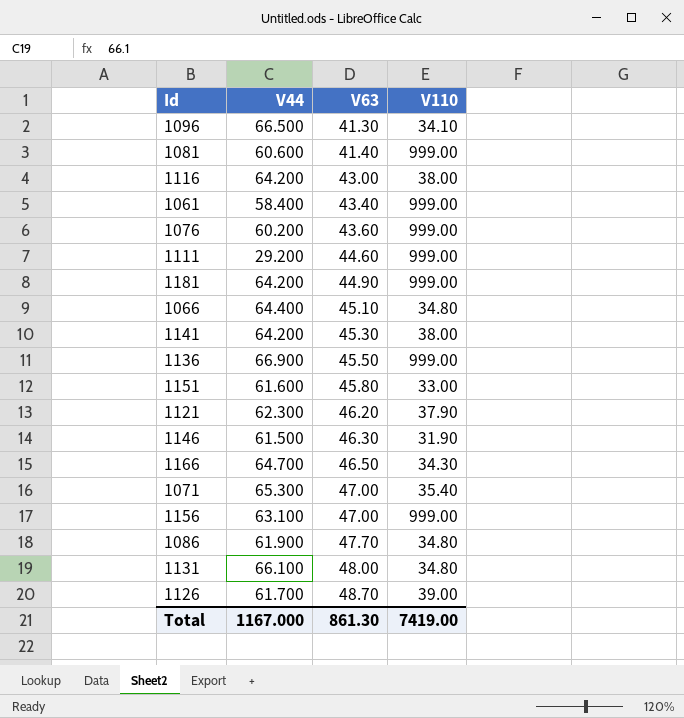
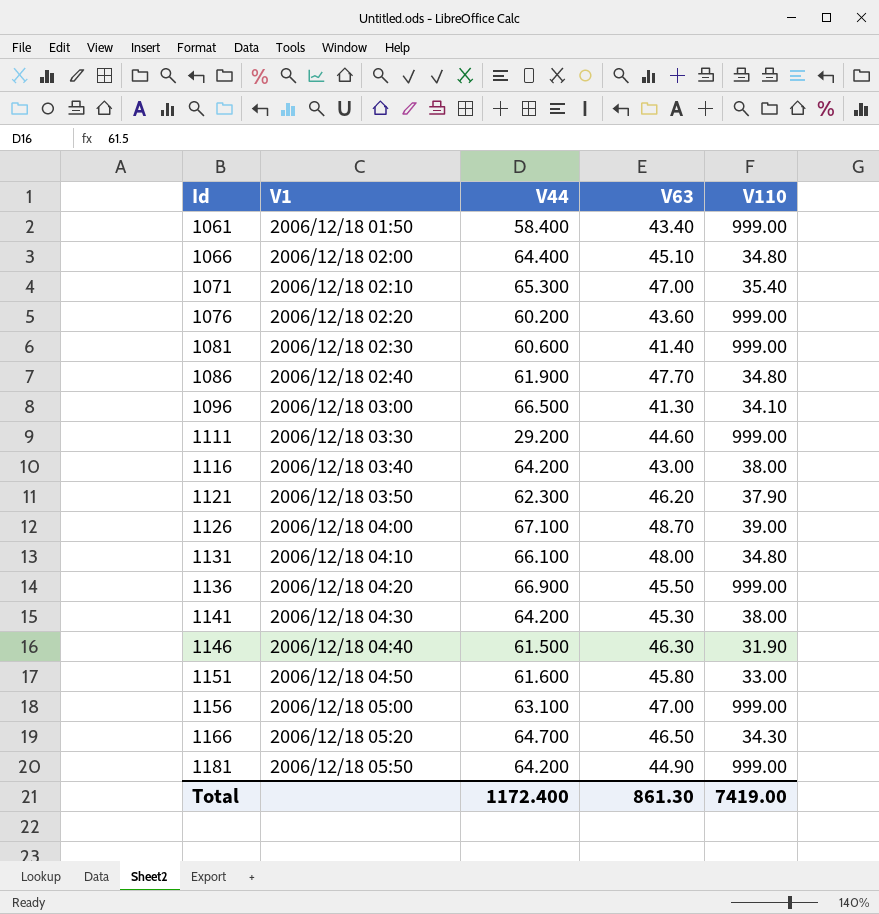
row order: V63 ascending -> Id ascending
column V1 | position: none -> 2
1126 | V44: 61.700 -> 67.100
Total | V44: 1167.000 -> 1172.400

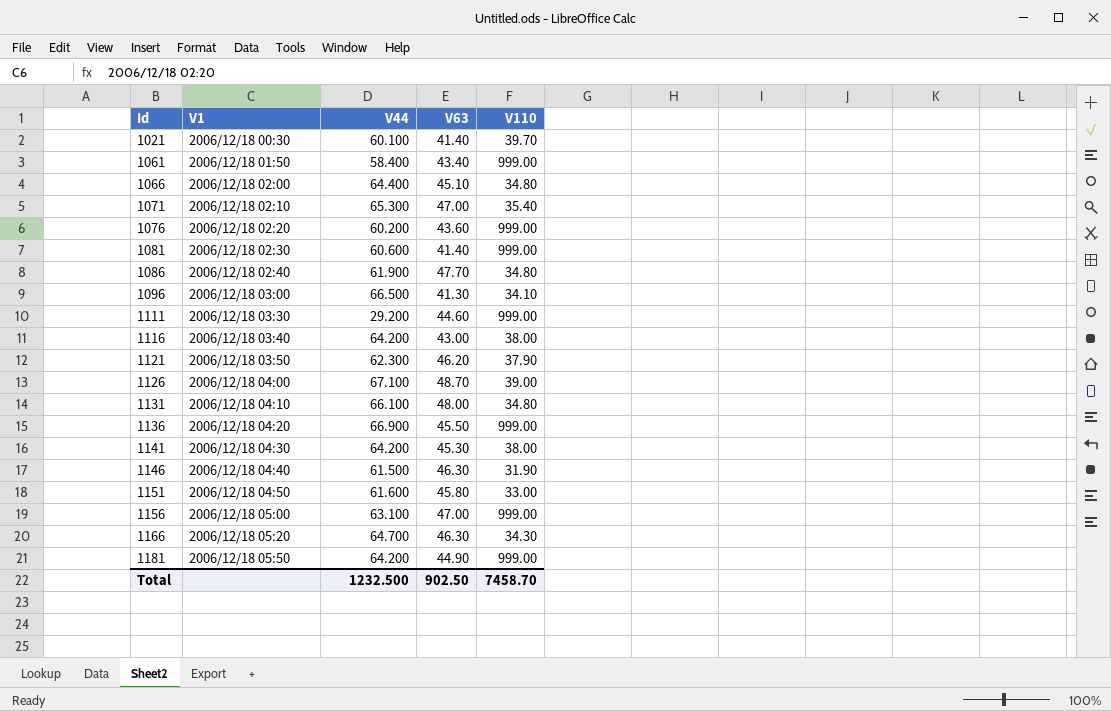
row 1021: none -> 2006/12/18 00:30 | 60.100 | 41.40 | 39.70
1166 | V63: 46.50 -> 46.30
Total | V44: 1172.400 -> 1232.500
Total | V63: 861.30 -> 902.50
Total | V110: 7419.00 -> 7458.70

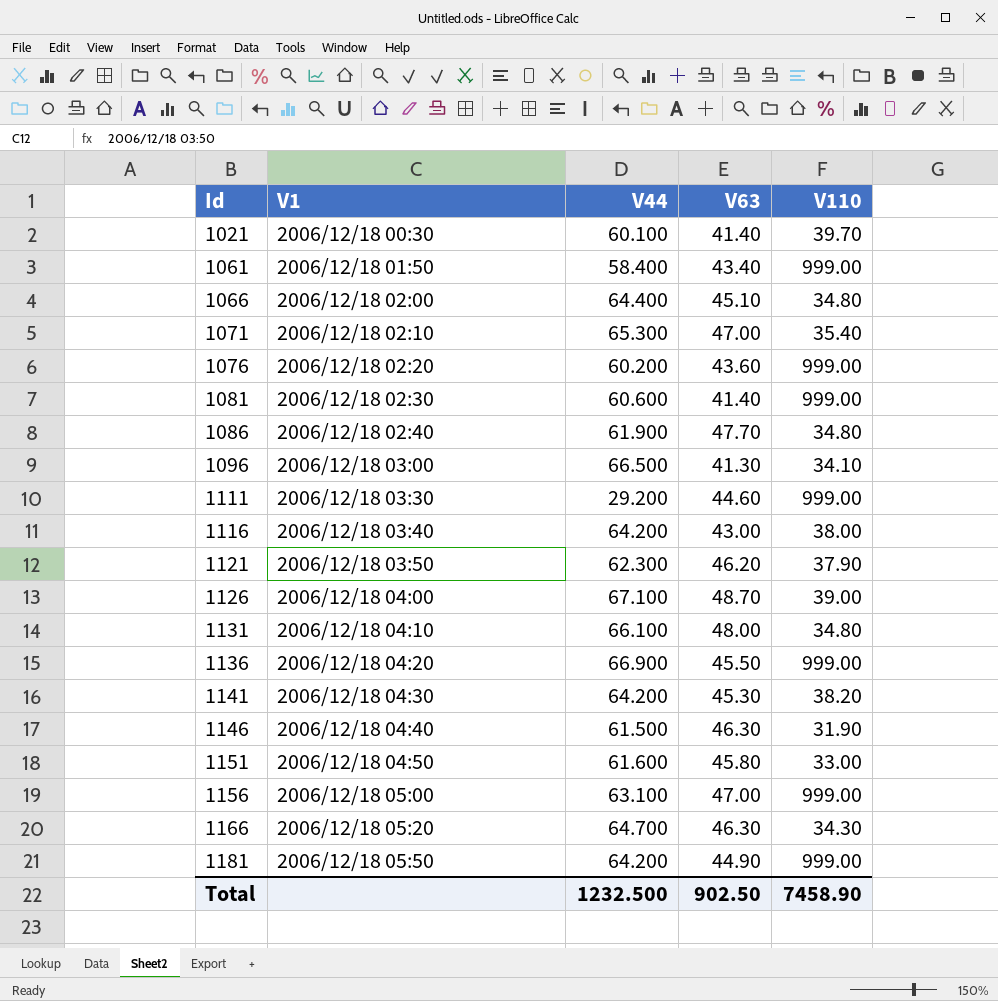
1141 | V110: 38.00 -> 38.20
Total | V110: 7458.70 -> 7458.90

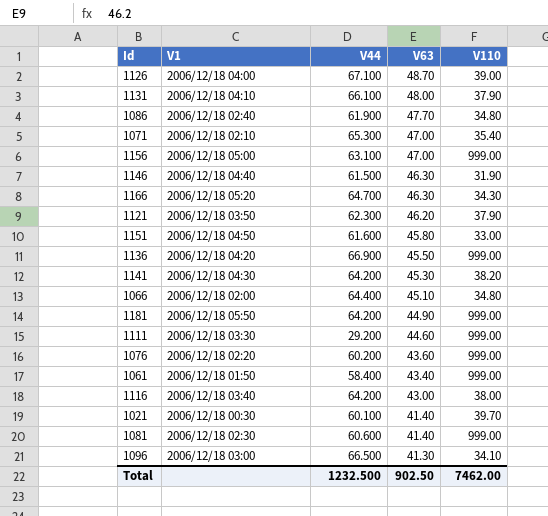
row order: Id ascending -> V63 descending
1131 | V110: 34.80 -> 37.90
Total | V110: 7458.90 -> 7462.00

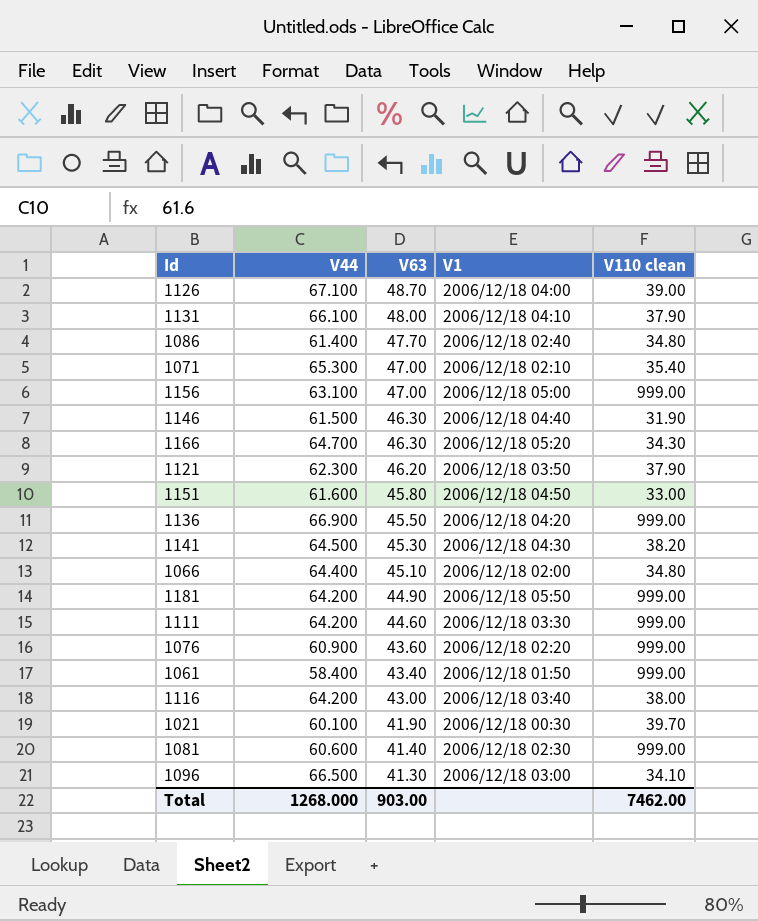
column V1 | position: 2 -> 4
column name: V110 -> V110 clean
1086 | V44: 61.900 -> 61.400
1141 | V44: 64.200 -> 64.500
1111 | V44: 29.200 -> 64.200
1076 | V44: 60.200 -> 60.900
1021 | V63: 41.40 -> 41.90
Total | V44: 1232.500 -> 1268.000
Total | V63: 902.50 -> 903.00

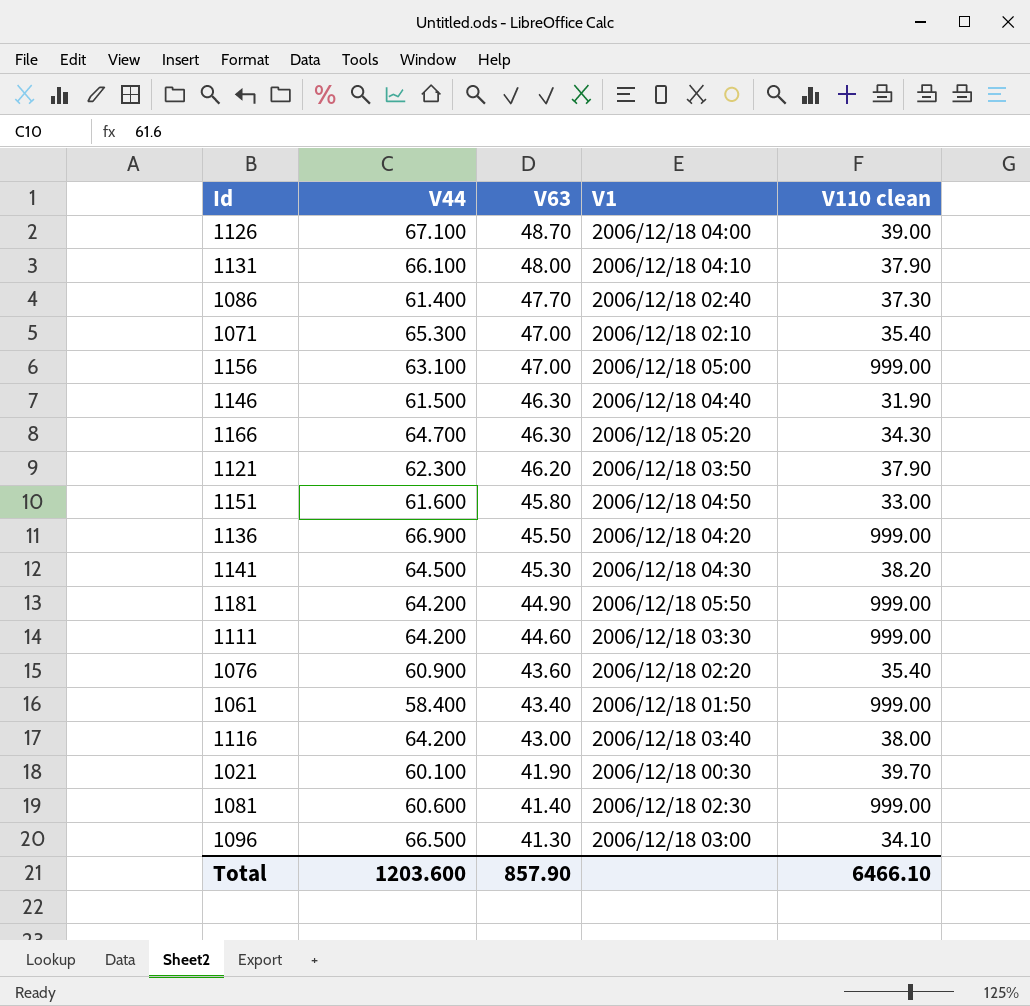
row 1066: 64.400 | 45.10 | 2006/12/18 02:00 | 34.80 -> none
1086 | V110 clean: 34.80 -> 37.30
1076 | V110 clean: 999.00 -> 35.40
Total | V44: 1268.000 -> 1203.600
Total | V63: 903.00 -> 857.90
Total | V110 clean: 7462.00 -> 6466.10

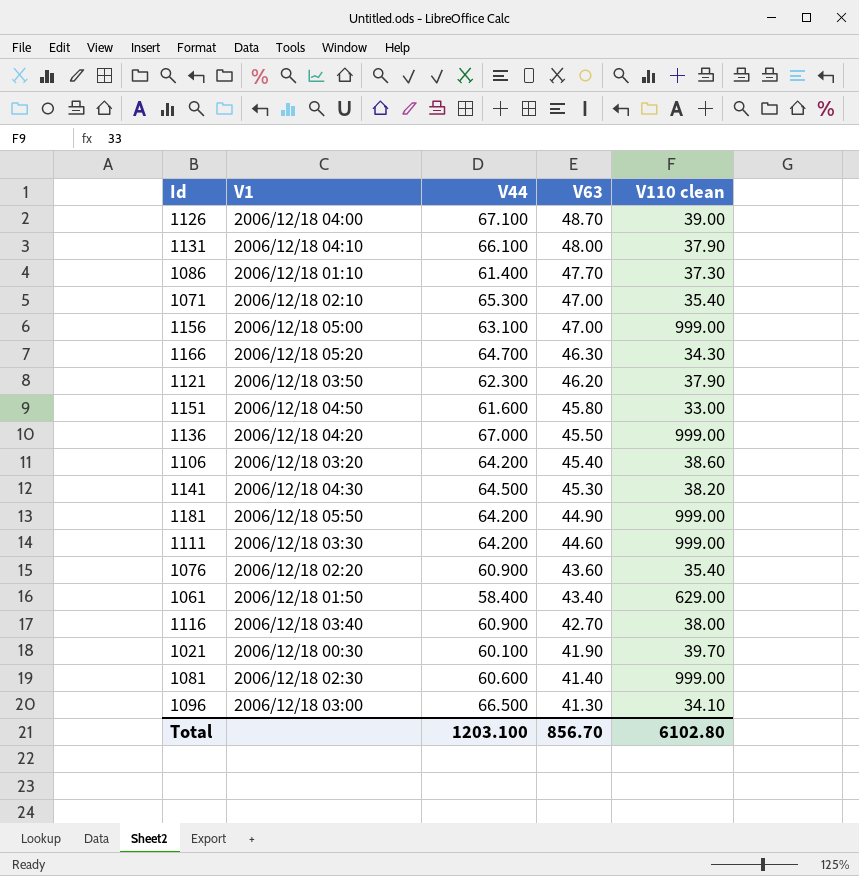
column V1 | position: 4 -> 2
row 1146: 61.500 | 46.30 | 2006/12/18 04:40 | 31.90 -> none
1086 | V1: 2006/12/18 02:40 -> 2006/12/18 01:10
1136 | V44: 66.900 -> 67.000
row 1106: none -> 2006/12/18 03:20 | 64.200 | 45.40 | 38.60
1061 | V110 clean: 999.00 -> 629.00
1116 | V44: 64.200 -> 60.900
1116 | V63: 43.00 -> 42.70
Total | V44: 1203.600 -> 1203.100
Total | V63: 857.90 -> 856.70
Total | V110 clean: 6466.10 -> 6102.80

